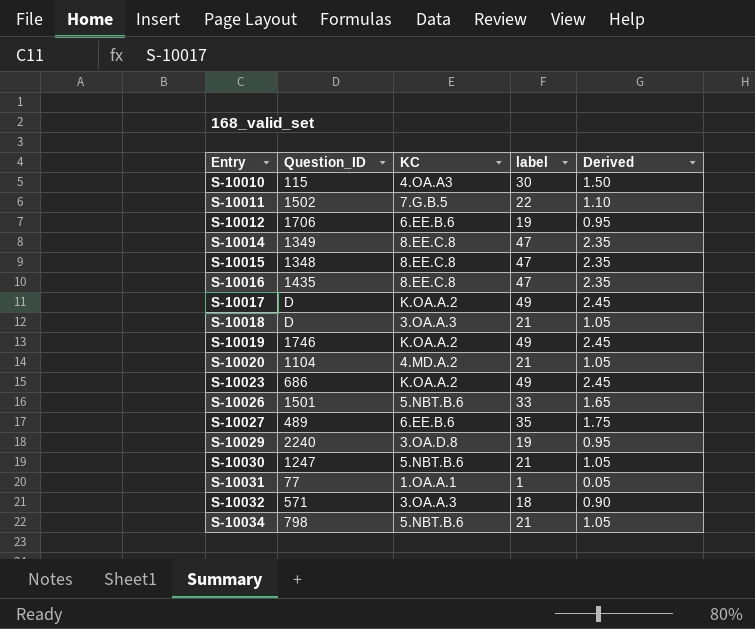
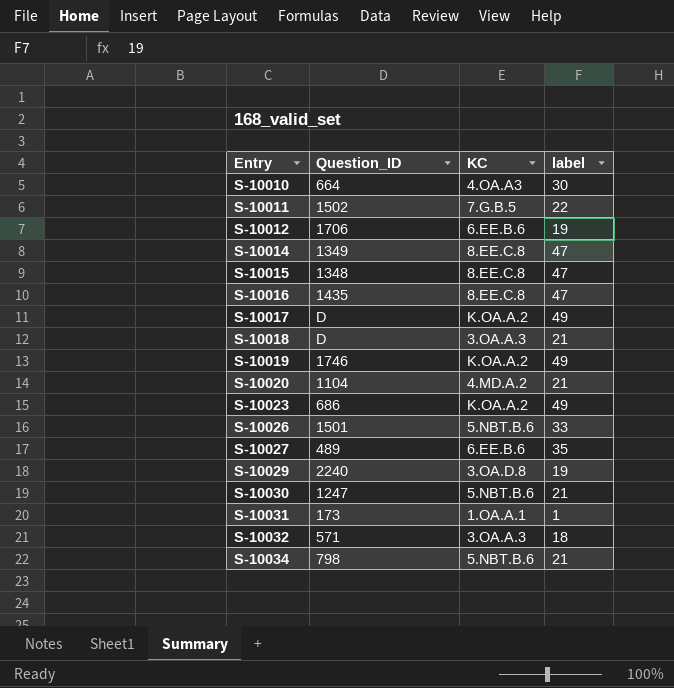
column Derived | formula: [label] * 0.05 -> none
S-10010 | Question_ID: 115 -> 664
S-10031 | Question_ID: 77 -> 173

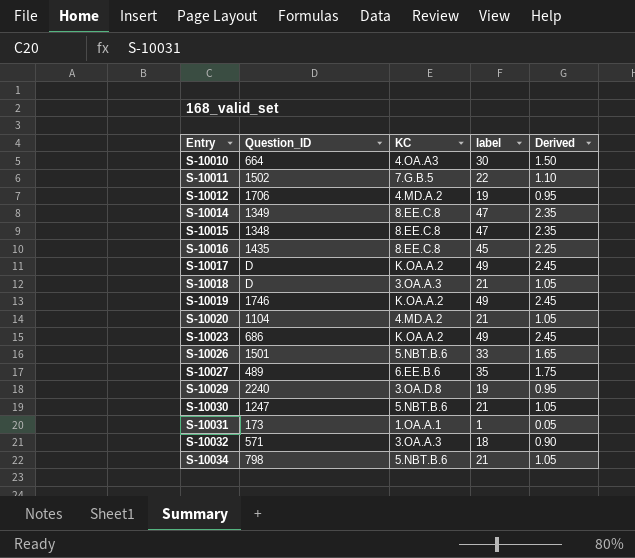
column Derived | formula: none -> [label] * 0.05
S-10012 | KC: 6.EE.B.6 -> 4.MD.A.2
S-10016 | label: 47 -> 45

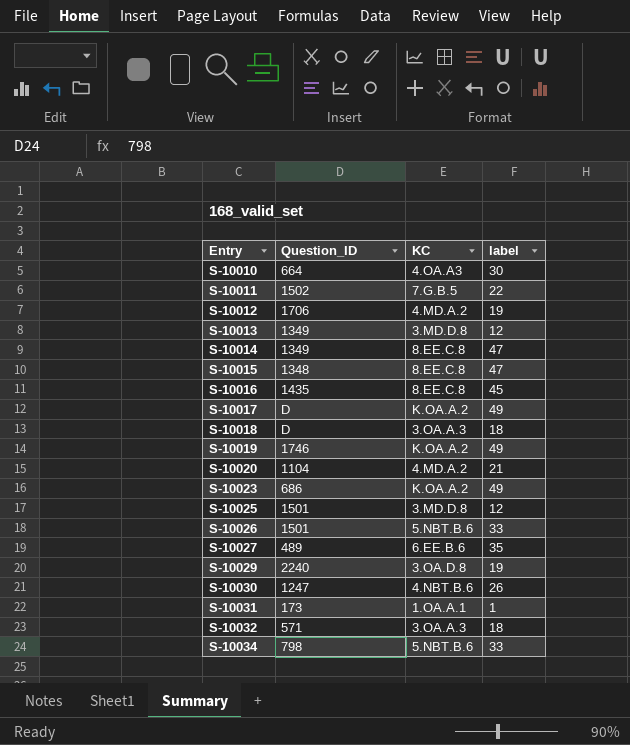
column Derived | formula: [label] * 0.05 -> none
row S-10013: none -> 1349 | 3.MD.D.8 | 12
S-10018 | label: 21 -> 18
row S-10025: none -> 1501 | 3.MD.D.8 | 12
S-10030 | KC: 5.NBT.B.6 -> 4.NBT.B.6
S-10030 | label: 21 -> 26
S-10034 | label: 21 -> 33

